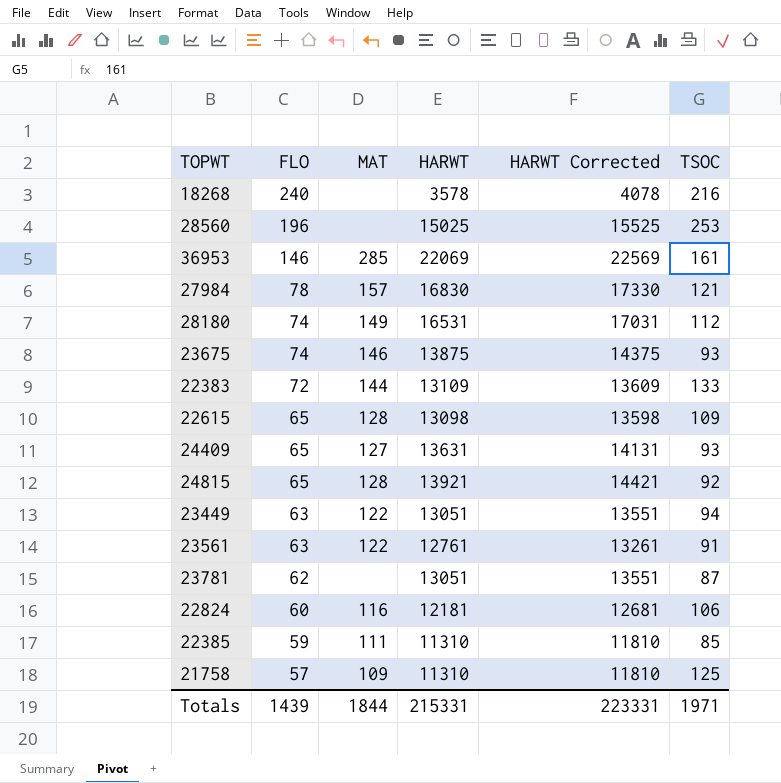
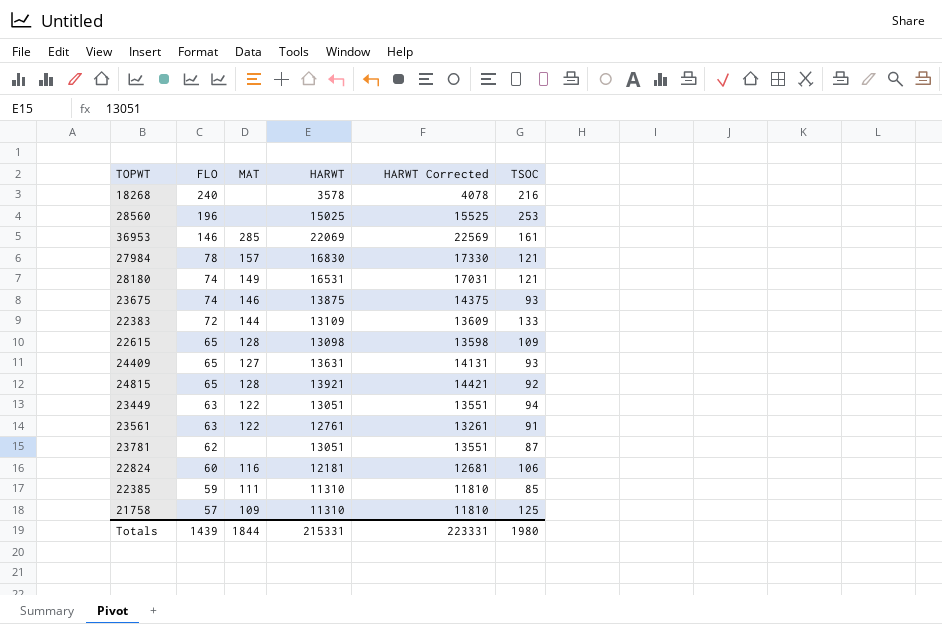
28180 | TSOC: 112 -> 121
Totals | TSOC: 1971 -> 1980

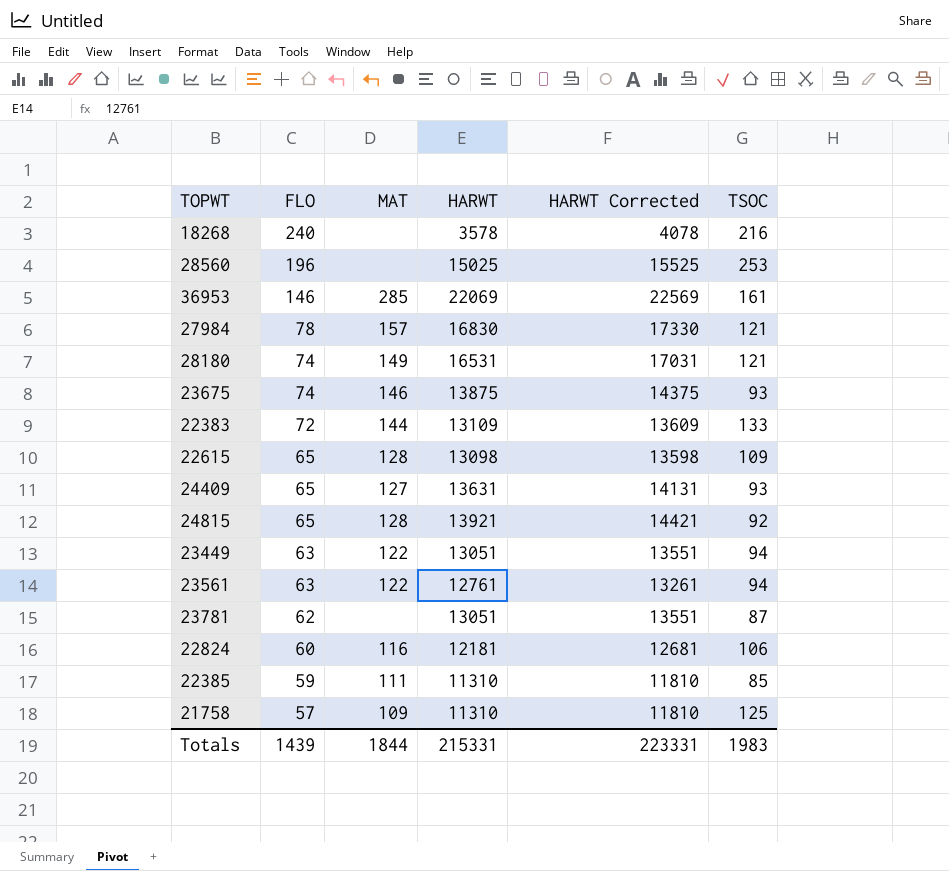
23561 | TSOC: 91 -> 94
Totals | TSOC: 1980 -> 1983

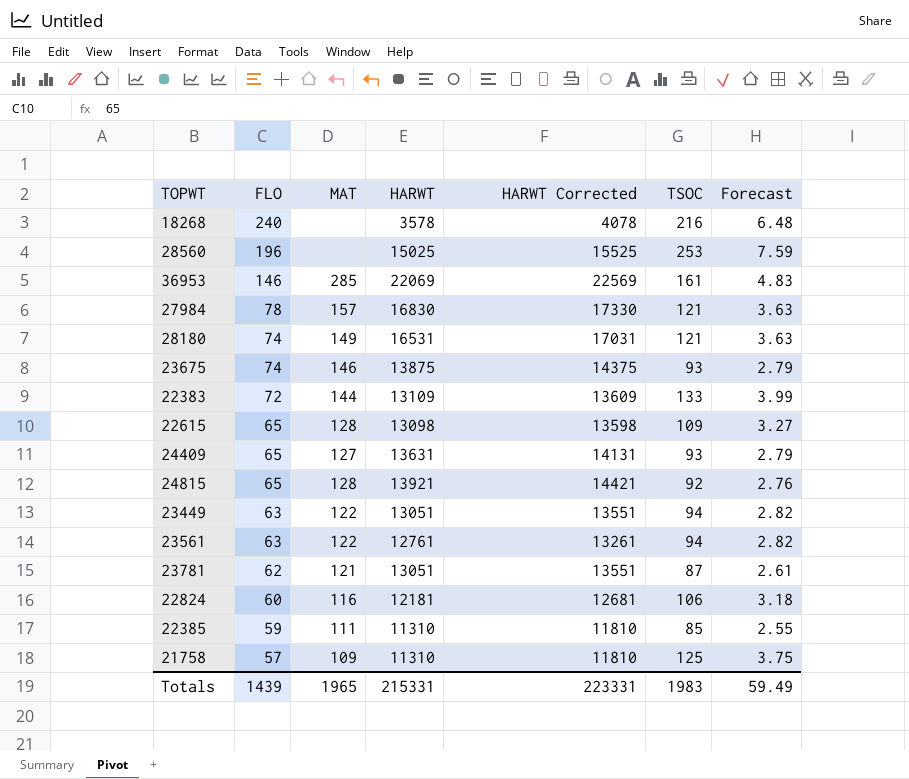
column Forecast | formula: none -> [TSOC] * 0.03
23781 | MAT: none -> 121
Totals | MAT: 1844 -> 1965

